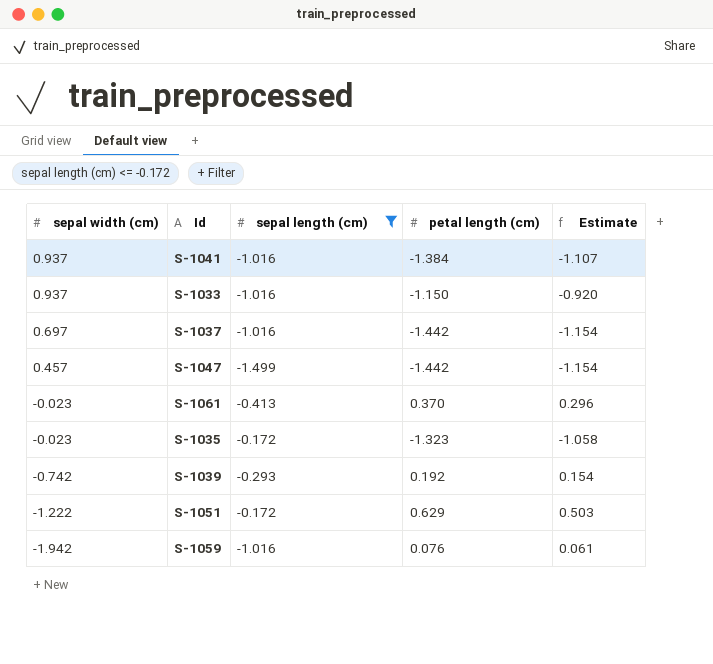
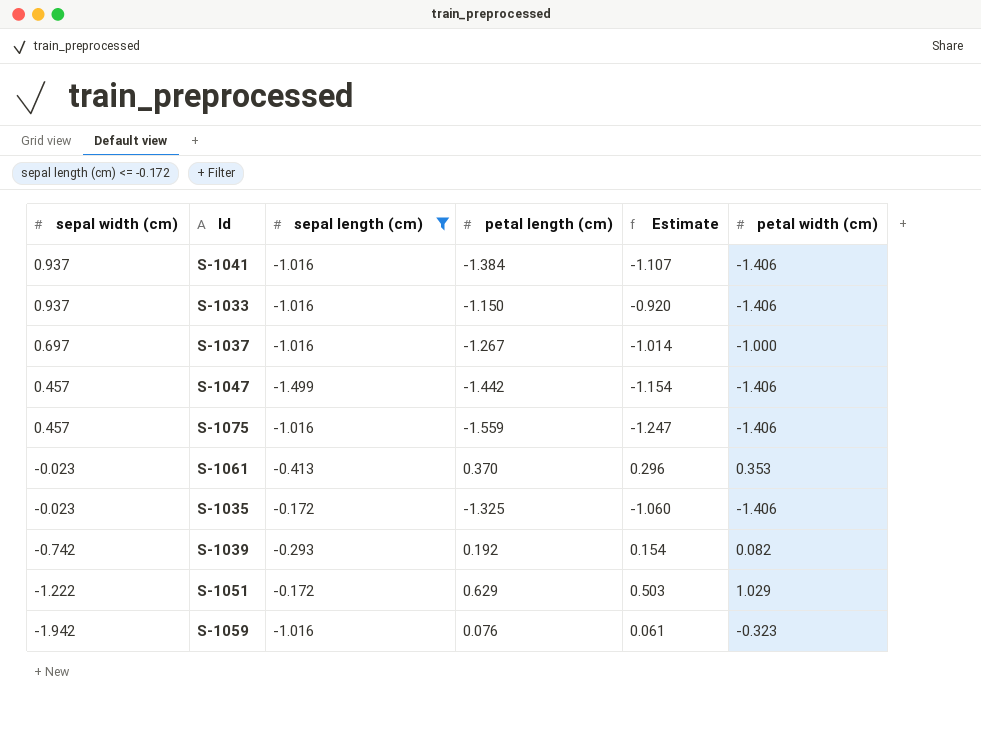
column petal width (cm) | position: none -> 6
S-1037 | petal length (cm): -1.442 -> -1.267
S-1037 | Estimate: -1.154 -> -1.014
row S-1075: none -> 0.457 | -1.016 | -1.559 | -1.247 | -1.406
S-1035 | petal length (cm): -1.323 -> -1.325
S-1035 | Estimate: -1.058 -> -1.060

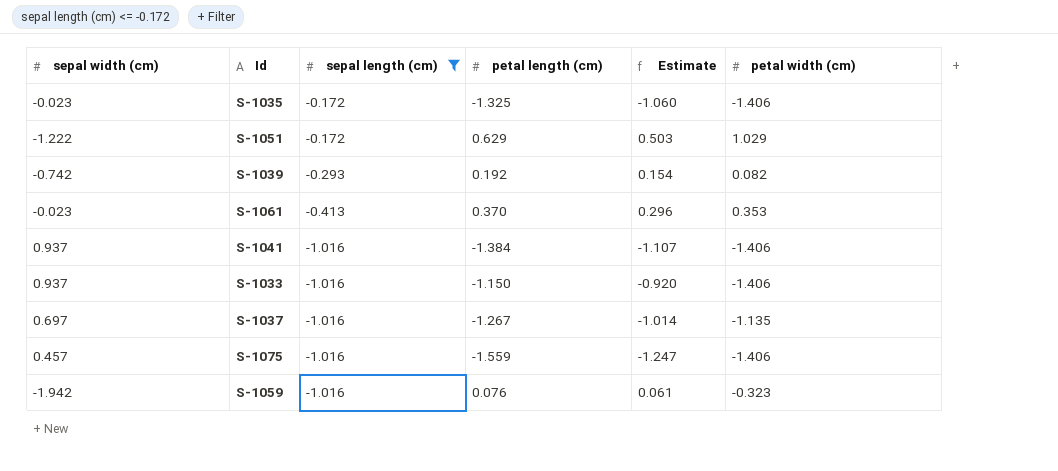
row order: sepal width (cm) descending -> sepal length (cm) descending
row S-1047: 0.457 | -1.499 | -1.442 | -1.154 | -1.406 -> none
S-1037 | petal width (cm): -1.000 -> -1.135

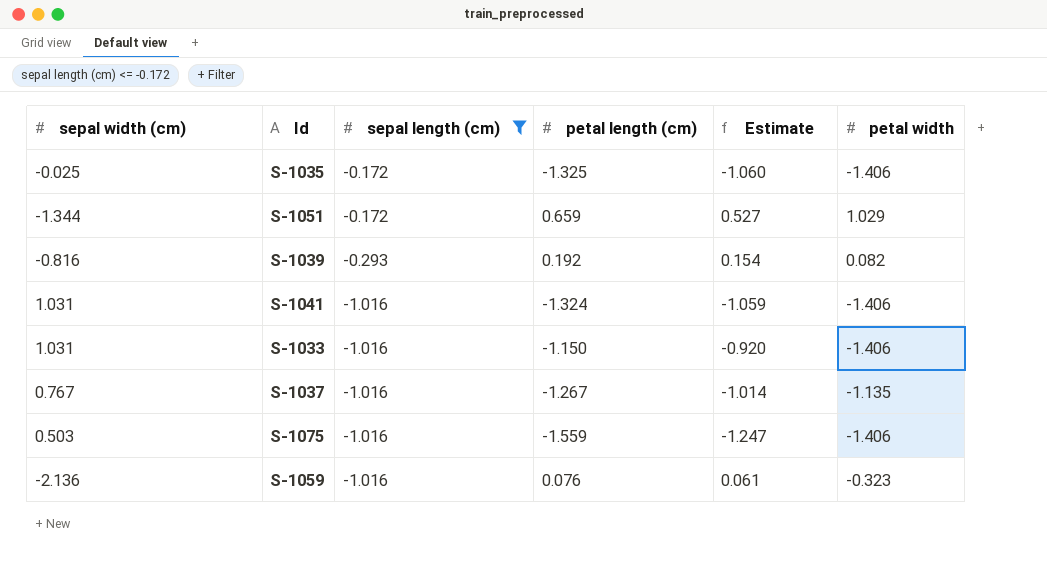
column name: petal width (cm) -> petal width
row S-1061: -0.023 | -0.413 | 0.370 | 0.296 | 0.353 -> none
S-1035 | sepal width (cm): -0.023 -> -0.025
S-1051 | sepal width (cm): -1.222 -> -1.344
S-1051 | petal length (cm): 0.629 -> 0.659
S-1051 | Estimate: 0.503 -> 0.527
S-1039 | sepal width (cm): -0.742 -> -0.816
S-1041 | sepal width (cm): 0.937 -> 1.031
S-1041 | petal length (cm): -1.384 -> -1.324
S-1041 | Estimate: -1.107 -> -1.059
S-1033 | sepal width (cm): 0.937 -> 1.031
S-1037 | sepal width (cm): 0.697 -> 0.767
S-1075 | sepal width (cm): 0.457 -> 0.503
S-1059 | sepal width (cm): -1.942 -> -2.136

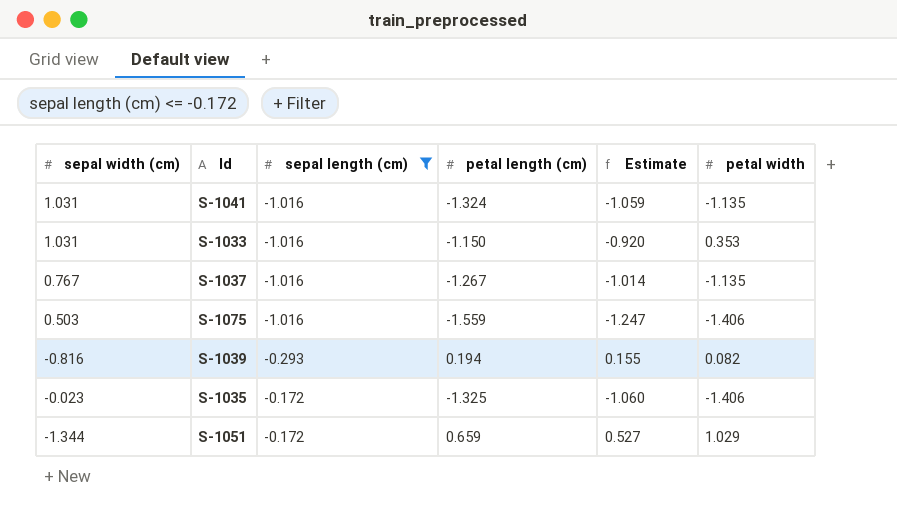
row order: sepal length (cm) descending -> sepal length (cm) ascending
row S-1059: -2.136 | -1.016 | 0.076 | 0.061 | -0.323 -> none
S-1041 | petal width: -1.406 -> -1.135
S-1033 | petal width: -1.406 -> 0.353
S-1039 | petal length (cm): 0.192 -> 0.194
S-1039 | Estimate: 0.154 -> 0.155
S-1035 | sepal width (cm): -0.025 -> -0.023

